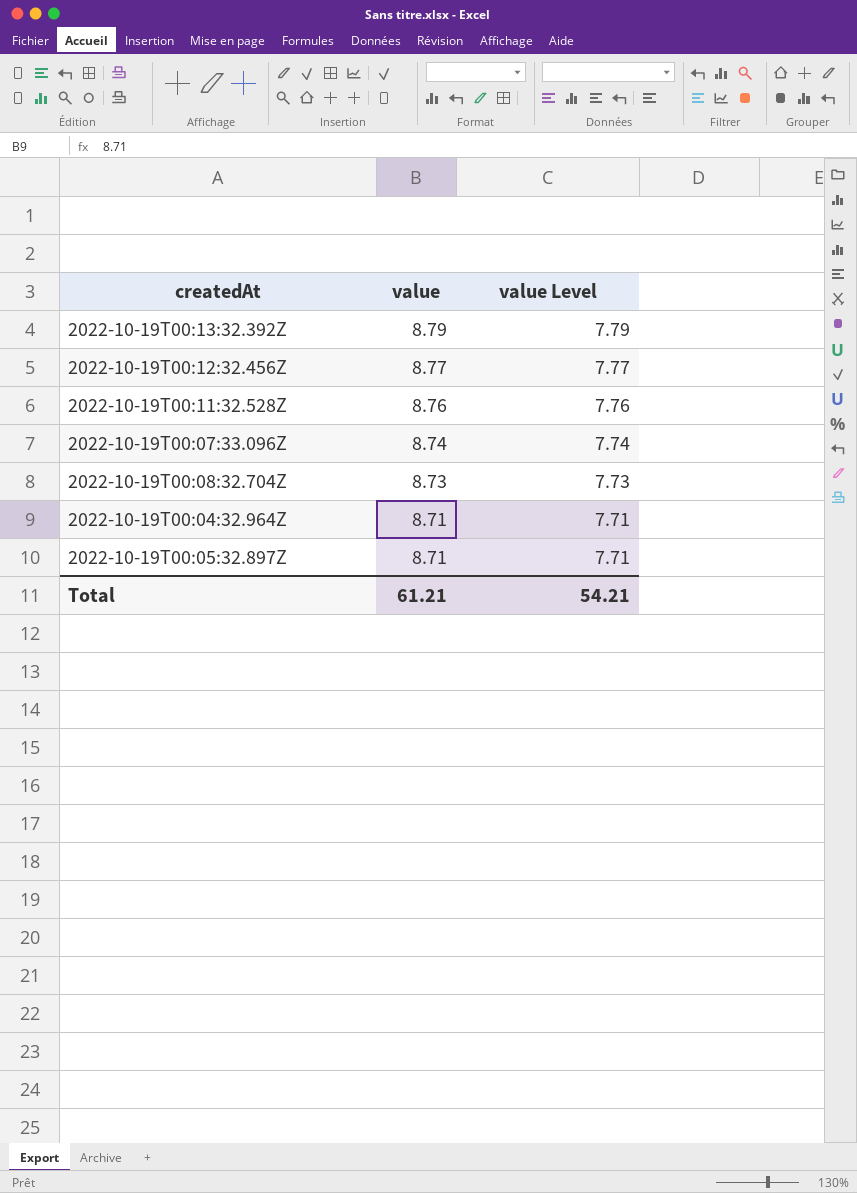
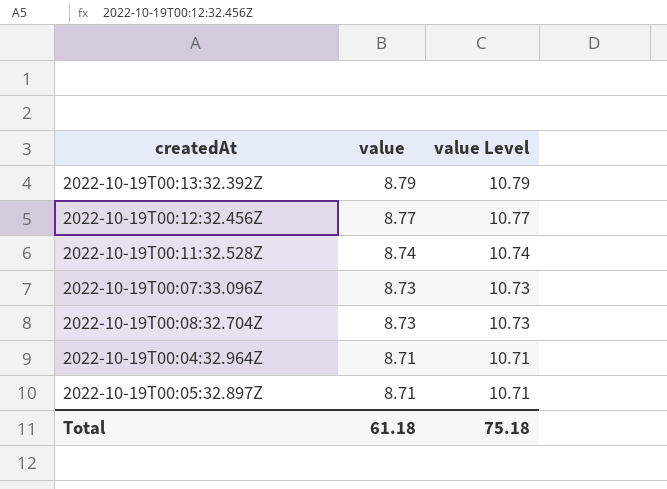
column value Level | formula: [value] - 1 -> [value] + 2
2022-10-19T00:11:32.528Z | value: 8.76 -> 8.74
2022-10-19T00:07:33.096Z | value: 8.74 -> 8.73
Total | value: 61.21 -> 61.18
Total | value Level: 54.21 -> 75.18

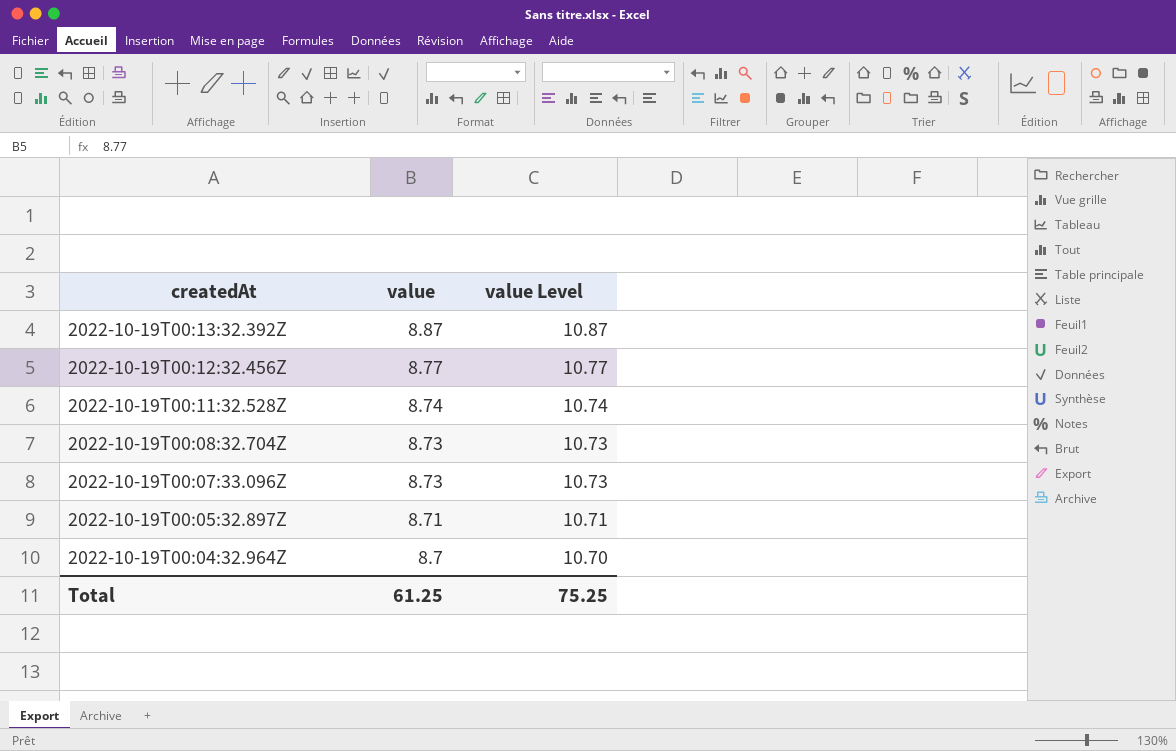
row order: value descending -> createdAt descending
2022-10-19T00:13:32.392Z | value: 8.79 -> 8.87
2022-10-19T00:13:32.392Z | value Level: 10.79 -> 10.87
2022-10-19T00:04:32.964Z | value: 8.71 -> 8.7
2022-10-19T00:04:32.964Z | value Level: 10.71 -> 10.70
Total | value: 61.18 -> 61.25
Total | value Level: 75.18 -> 75.25

